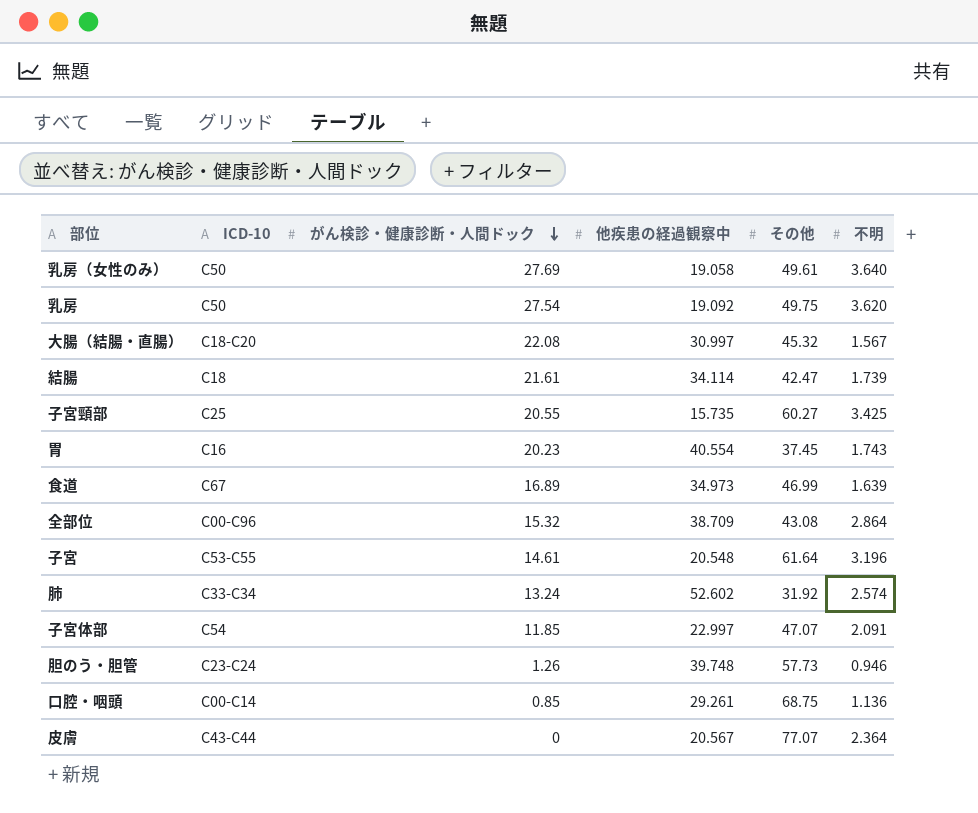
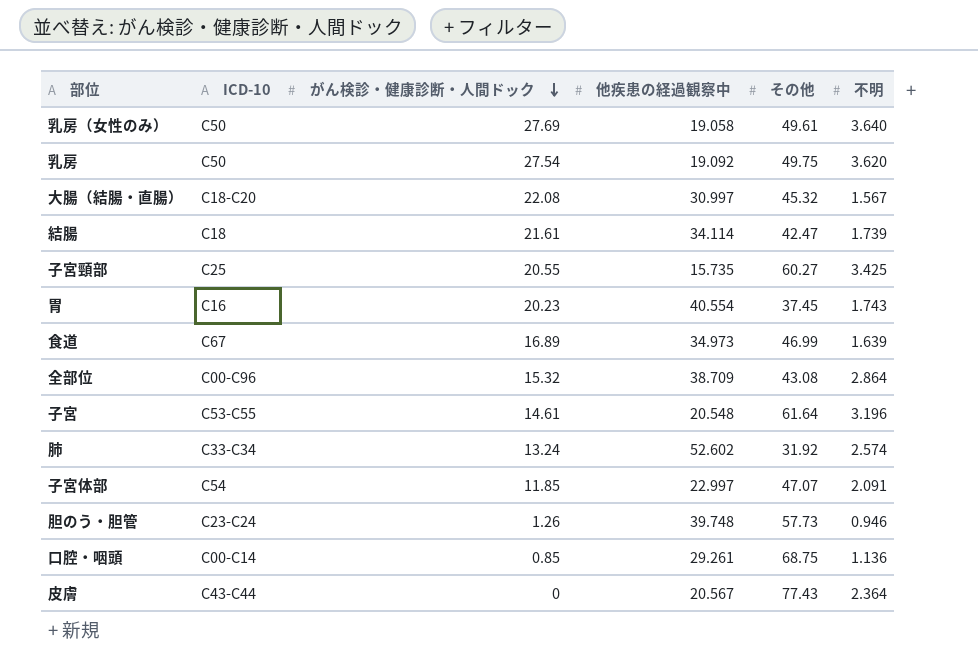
皮膚 | その他: 77.07 -> 77.43

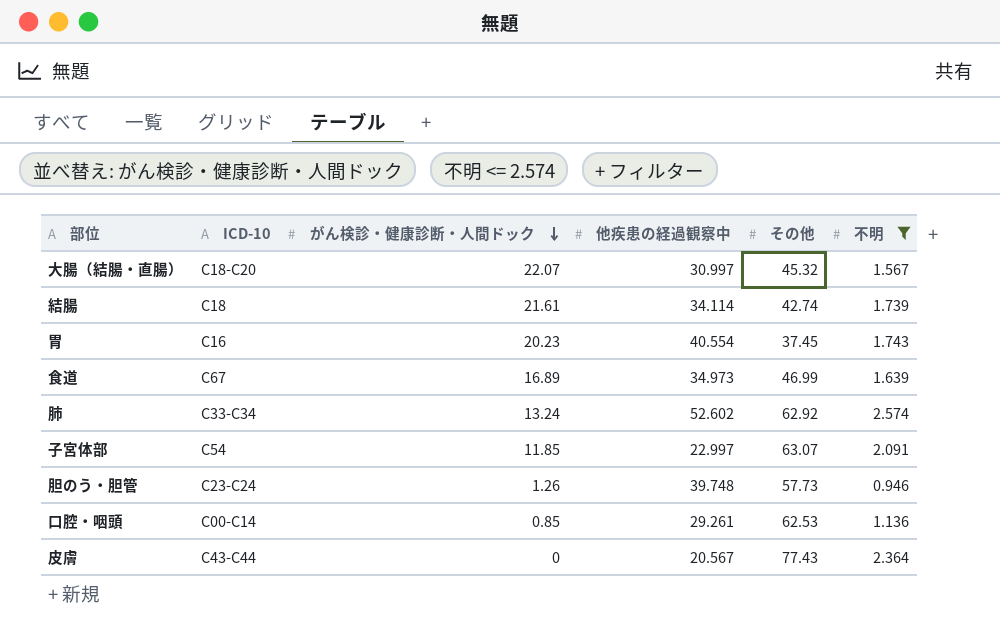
filter: none -> 不明 <= 2.574
大腸（結腸・直腸） | がん検診・健康診断・人間ドック: 22.08 -> 22.07
結腸 | その他: 42.47 -> 42.74
肺 | その他: 31.92 -> 62.92
子宮体部 | その他: 47.07 -> 63.07
口腔・咽頭 | その他: 68.75 -> 62.53

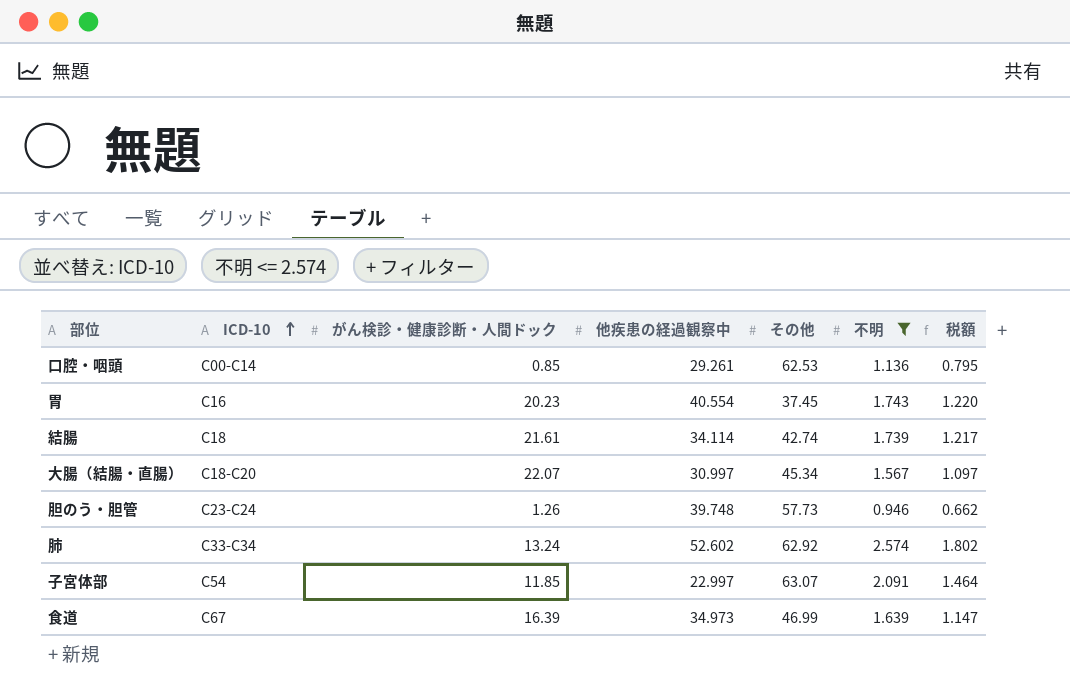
row order: がん検診・健康診断・人間ドック descending -> ICD-10 ascending
column 税額 | formula: none -> [不明] * 0.7
row 皮膚: C43-C44 | 0 | 20.567 | 77.43 | 2.364 -> none
大腸（結腸・直腸） | その他: 45.32 -> 45.34
食道 | がん検診・健康診断・人間ドック: 16.89 -> 16.39

